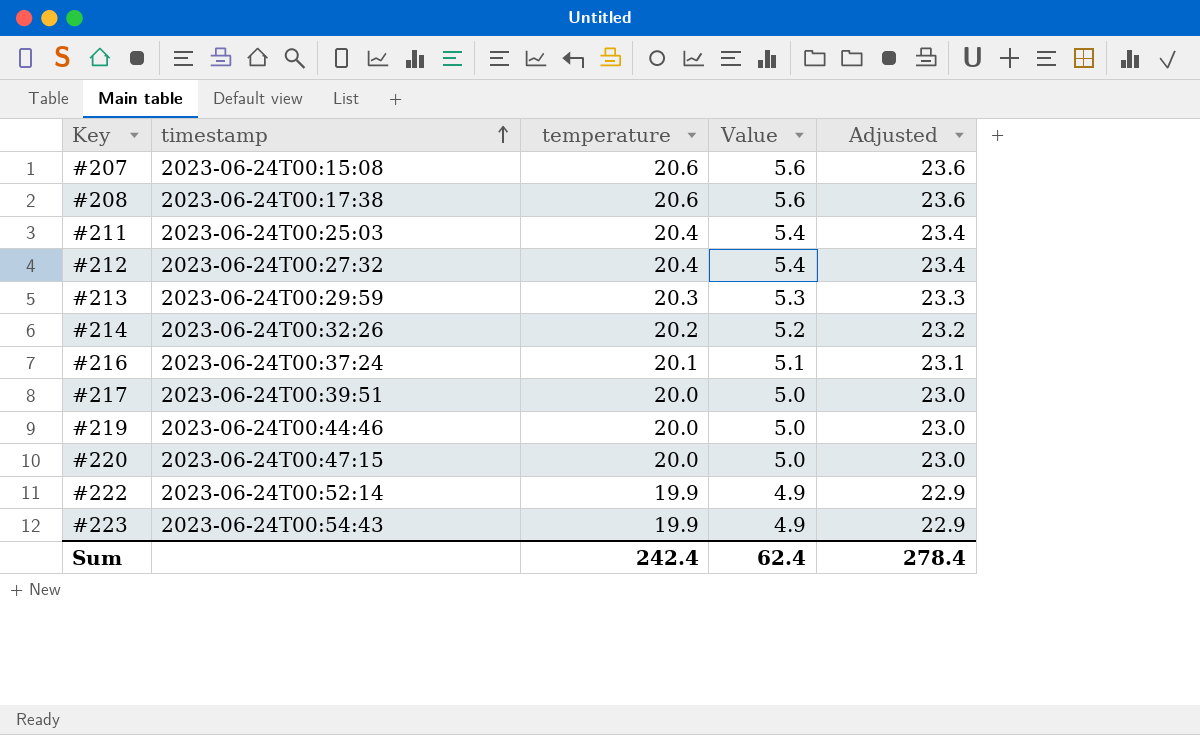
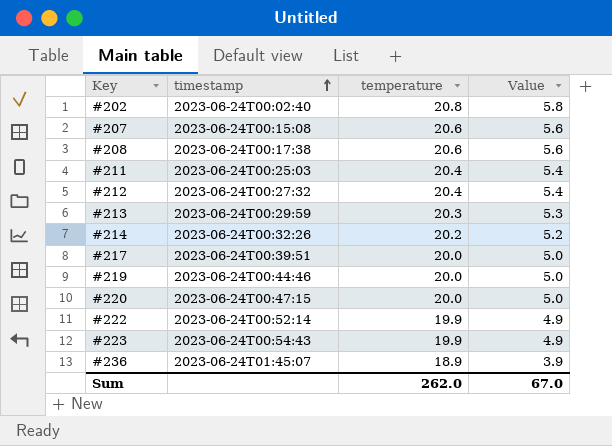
column Adjusted | formula: [temperature] + 3 -> none
row #216: 2023-06-24T00:37:24 | 20.1 | 5.1 | 23.1 -> none
row #202: none -> 2023-06-24T00:02:40 | 20.8 | 5.8
row #236: none -> 2023-06-24T01:45:07 | 18.9 | 3.9
Sum | temperature: 242.4 -> 262.0
Sum | Value: 62.4 -> 67.0

